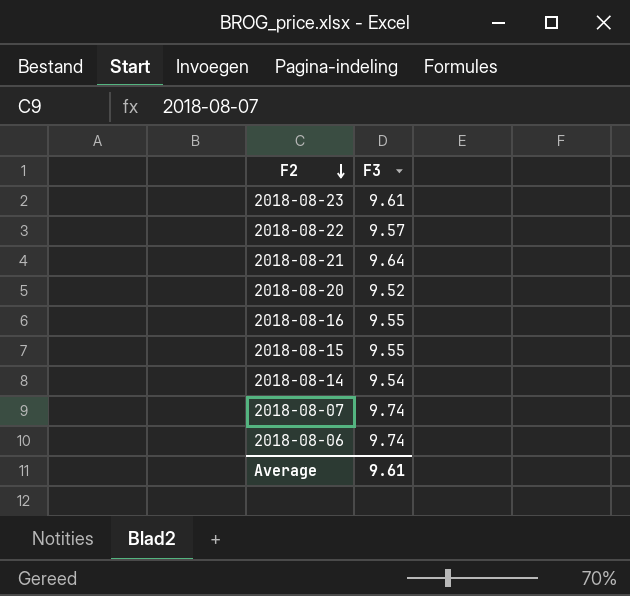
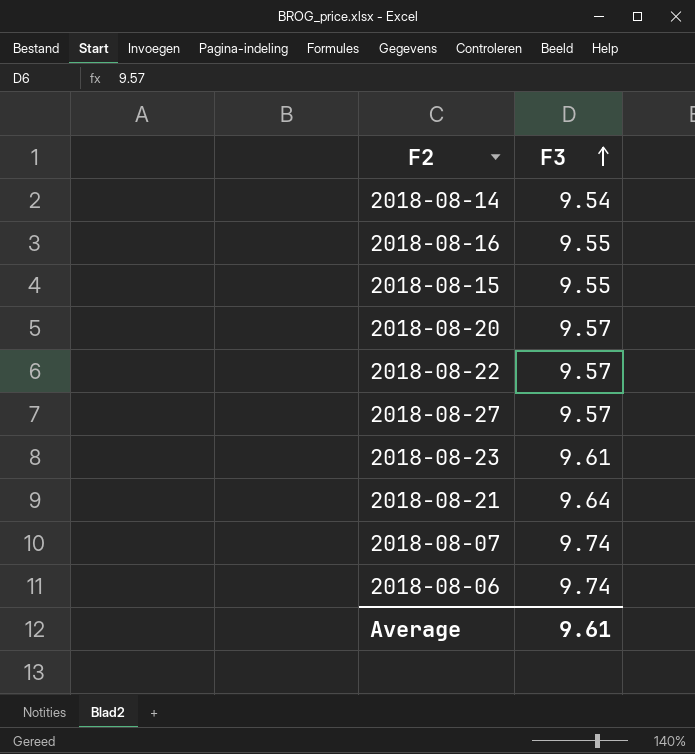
row order: F2 descending -> F3 ascending
2018-08-20 | F3: 9.52 -> 9.57
row 2018-08-27: none -> 9.57

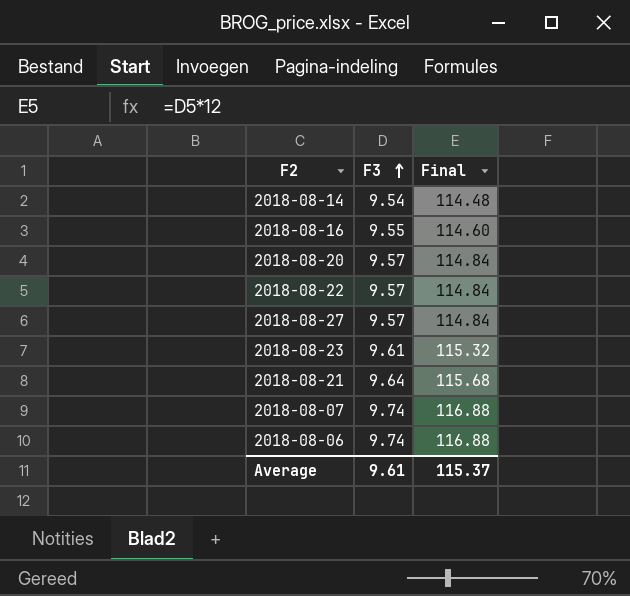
column Final | formula: none -> [F3] * 12
row 2018-08-15: 9.55 -> none

